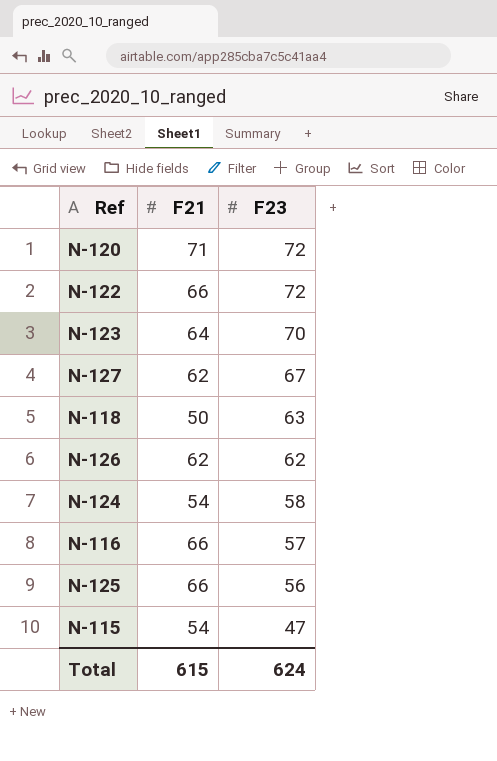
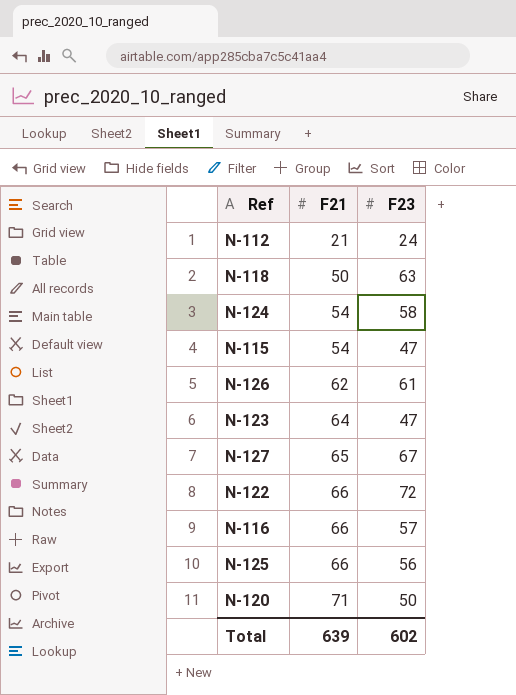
row order: F23 descending -> F21 ascending
row N-112: none -> 21 | 24
N-126 | F23: 62 -> 61
N-123 | F23: 70 -> 47
N-127 | F21: 62 -> 65
N-120 | F23: 72 -> 50
Total | F21: 615 -> 639
Total | F23: 624 -> 602

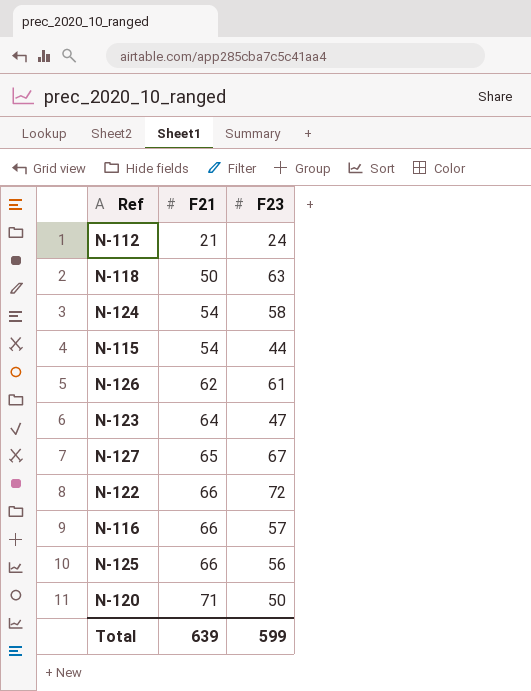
N-115 | F23: 47 -> 44
Total | F23: 602 -> 599

